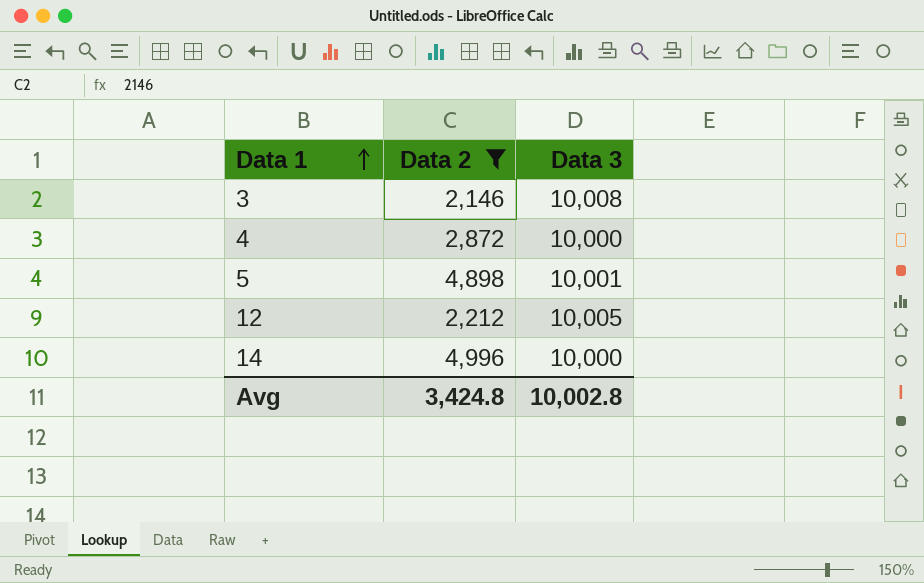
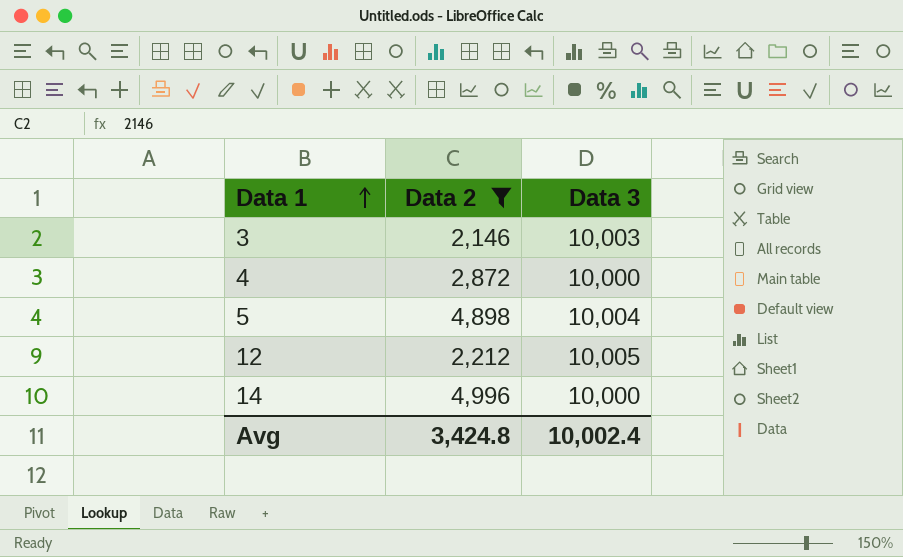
3 | Data 3: 10,008 -> 10,003
5 | Data 3: 10,001 -> 10,004
Avg | Data 3: 10,002.8 -> 10,002.4

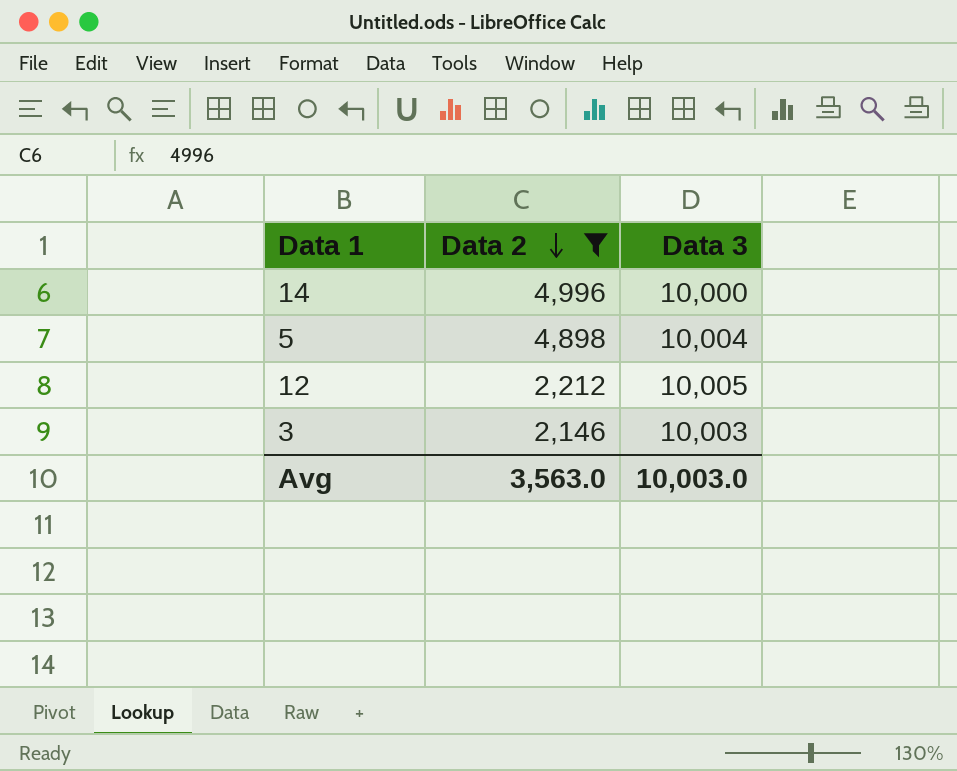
row order: Data 1 ascending -> Data 2 descending
row 4: 2,872 | 10,000 -> none
Avg | Data 2: 3,424.8 -> 3,563.0
Avg | Data 3: 10,002.4 -> 10,003.0

